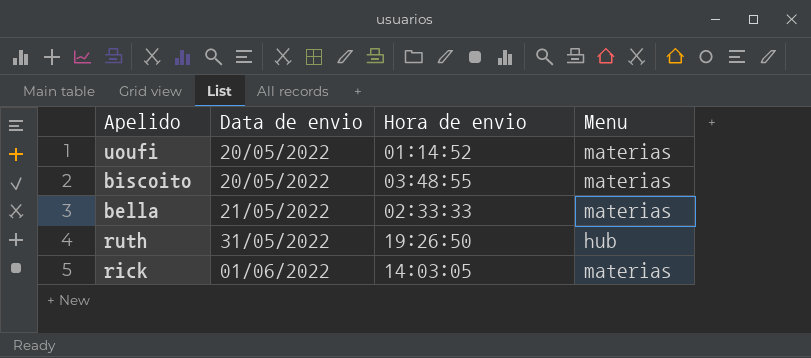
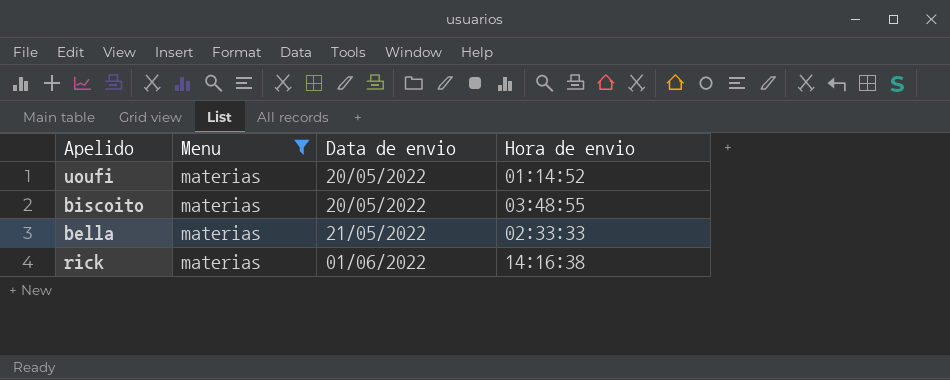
filter: none -> Menu = materias
column Menu | position: 4 -> 2
rick | Hora de envio: 14:03:05 -> 14:16:38

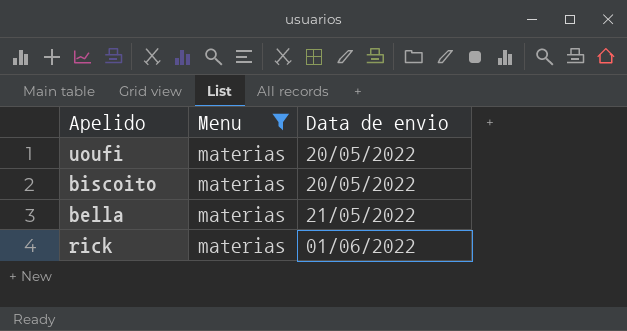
column Hora de envio | position: 4 -> none

